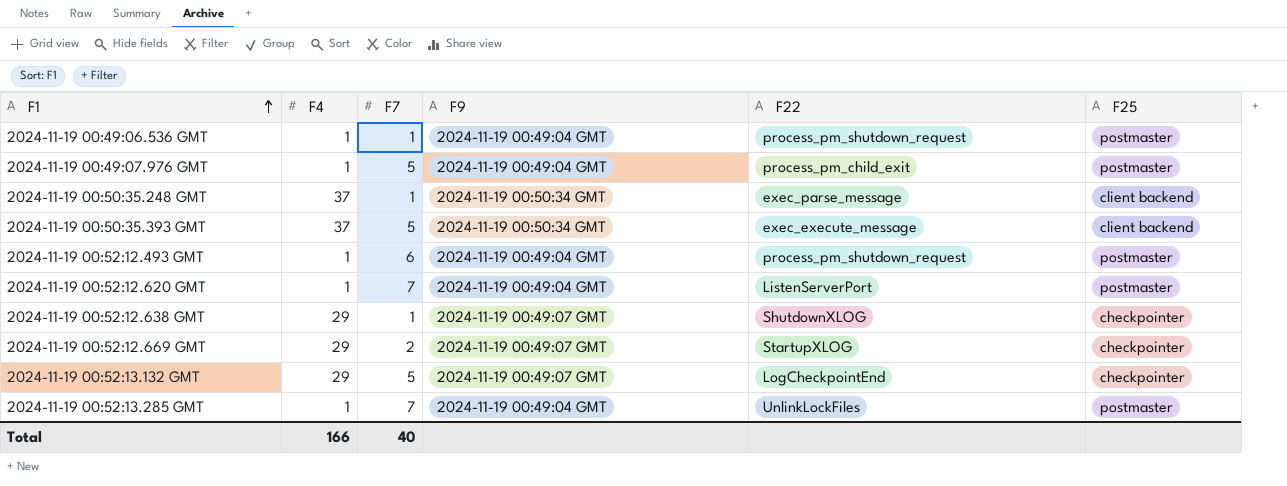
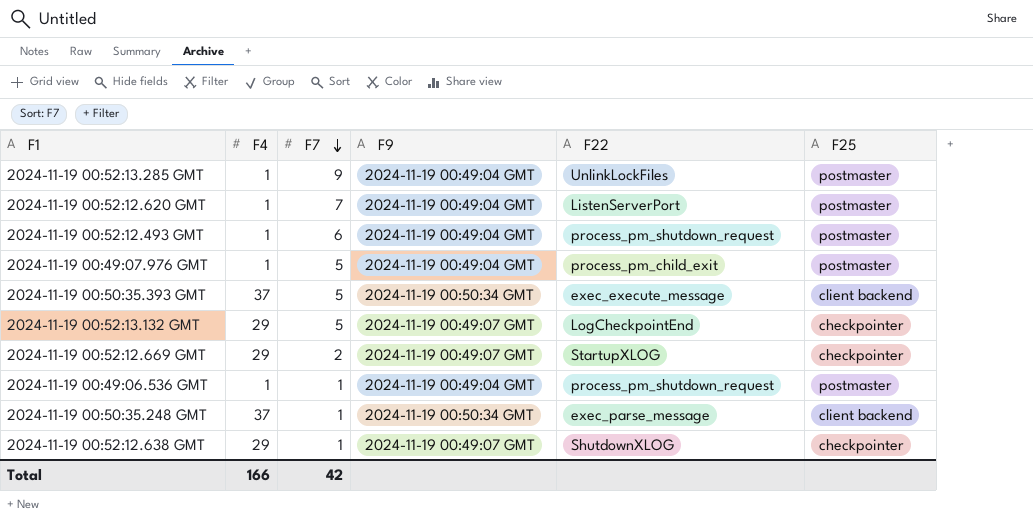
row order: F1 ascending -> F7 descending
2024-11-19 00:52:13.285 GMT | F7: 7 -> 9
Total | F7: 40 -> 42

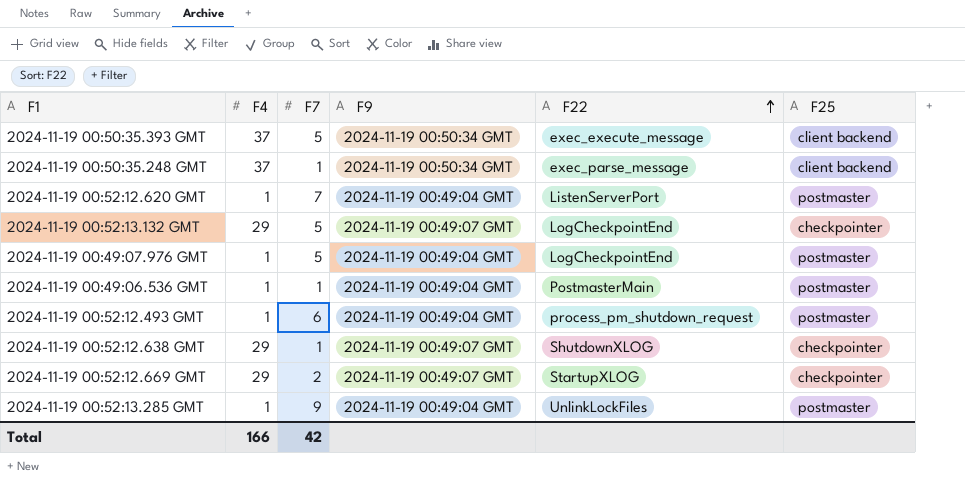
row order: F7 descending -> F22 ascending
2024-11-19 00:49:07.976 GMT | F22: process_pm_child_exit -> LogCheckpointEnd
2024-11-19 00:49:06.536 GMT | F22: process_pm_shutdown_request -> PostmasterMain

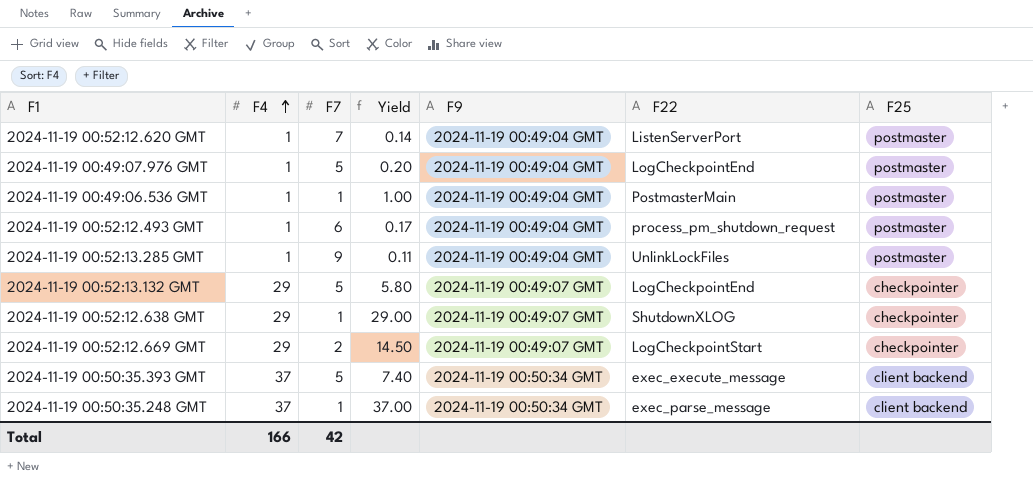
row order: F22 ascending -> F4 ascending
column Yield | formula: none -> [F4] / [F7]
2024-11-19 00:52:12.669 GMT | F22: StartupXLOG -> LogCheckpointStart

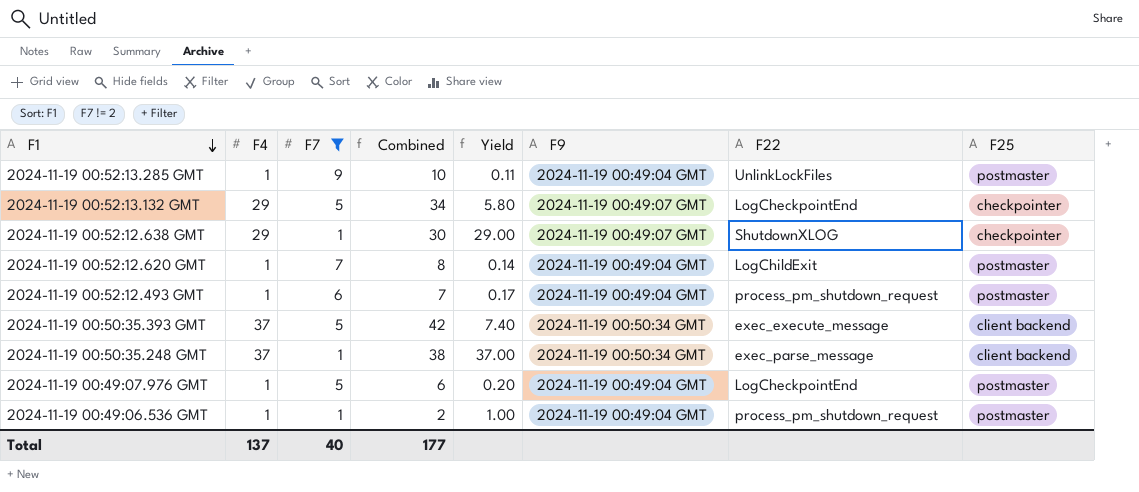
filter: none -> F7 != 2
row order: F4 ascending -> F1 descending
column Combined | formula: none -> [F4] + [F7]
2024-11-19 00:52:12.620 GMT | F22: ListenServerPort -> LogChildExit
2024-11-19 00:49:06.536 GMT | F22: PostmasterMain -> process_pm_shutdown_request
Total | F4: 166 -> 137
Total | F7: 42 -> 40

